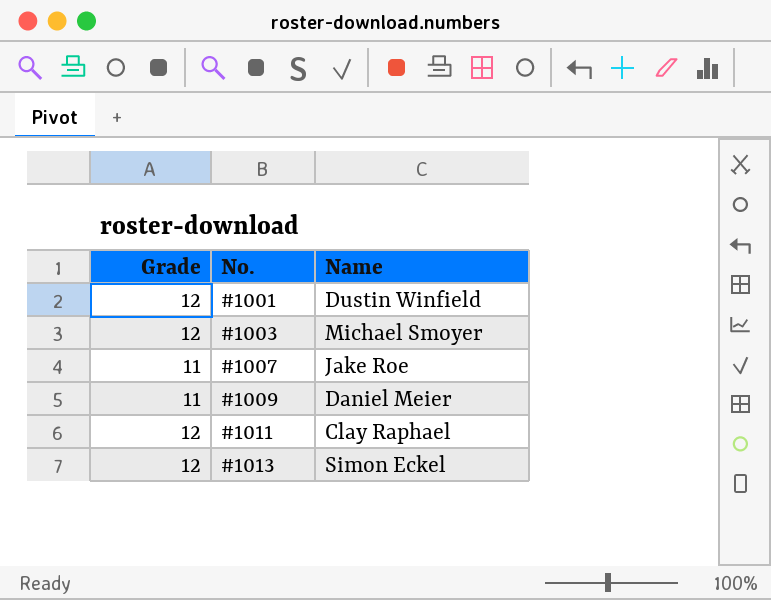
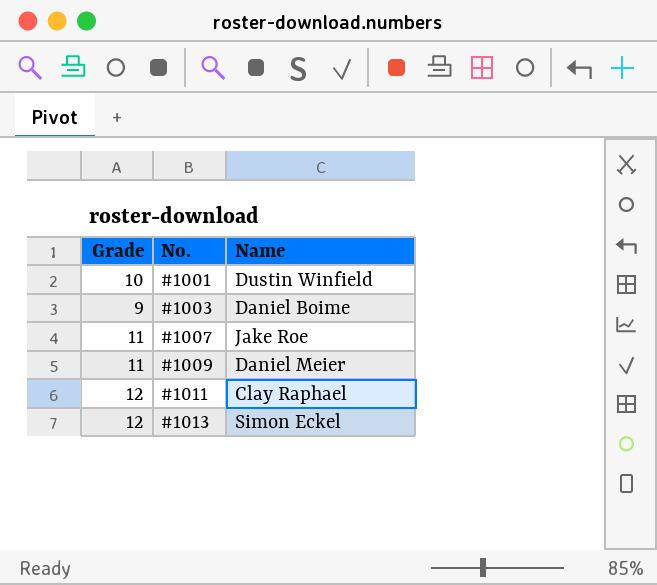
#1001 | Grade: 12 -> 10
#1003 | Grade: 12 -> 9
#1003 | Name: Michael Smoyer -> Daniel Boime

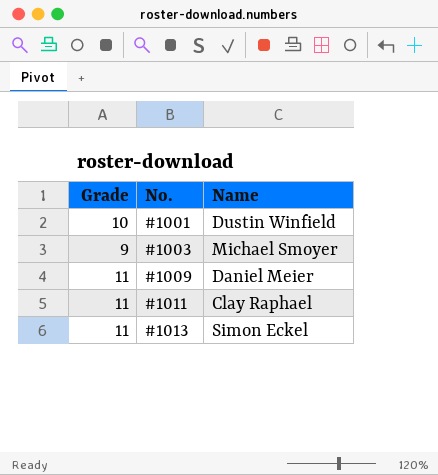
row #1007: 11 | Jake Roe -> none
#1003 | Name: Daniel Boime -> Michael Smoyer
#1011 | Grade: 12 -> 11
#1013 | Grade: 12 -> 11

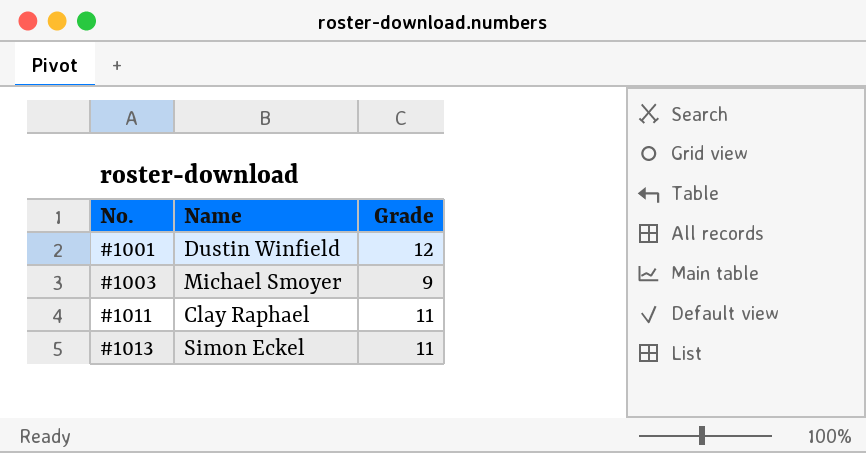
column Grade | position: 1 -> 3
row #1009: 11 | Daniel Meier -> none
#1001 | Grade: 10 -> 12

